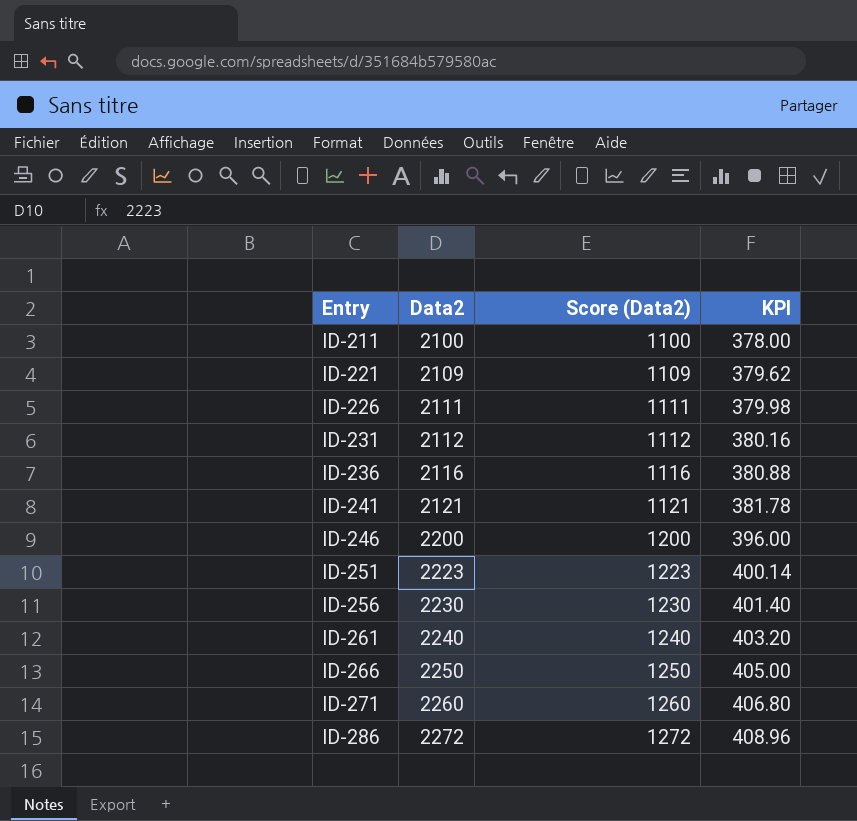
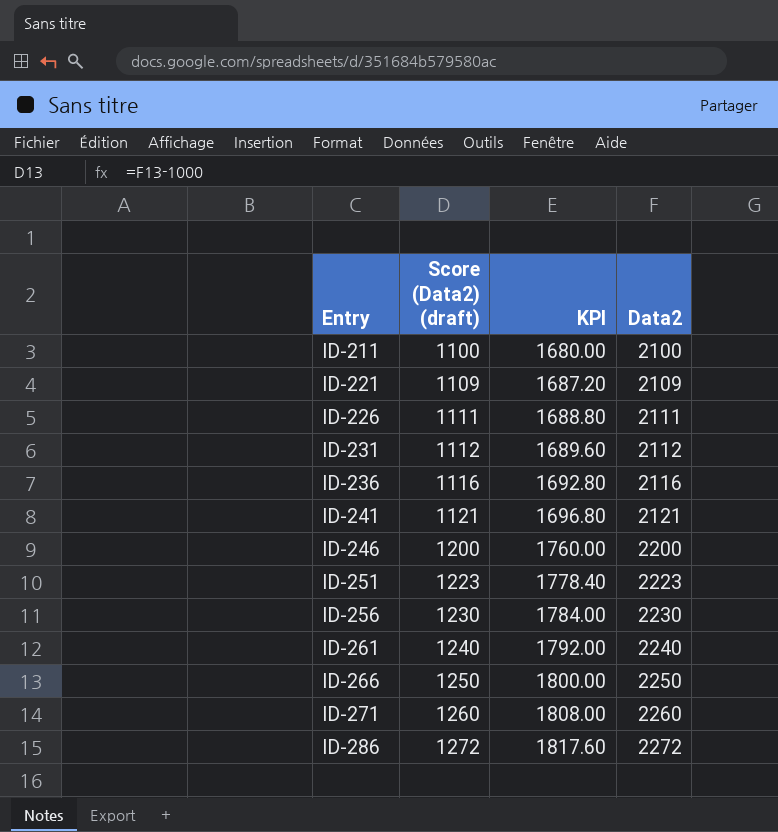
column name: Score (Data2) -> Score (Data2) (draft)
column KPI | formula: [Data2] * 0.18 -> [Data2] * 0.8
column Data2 | position: 2 -> 4

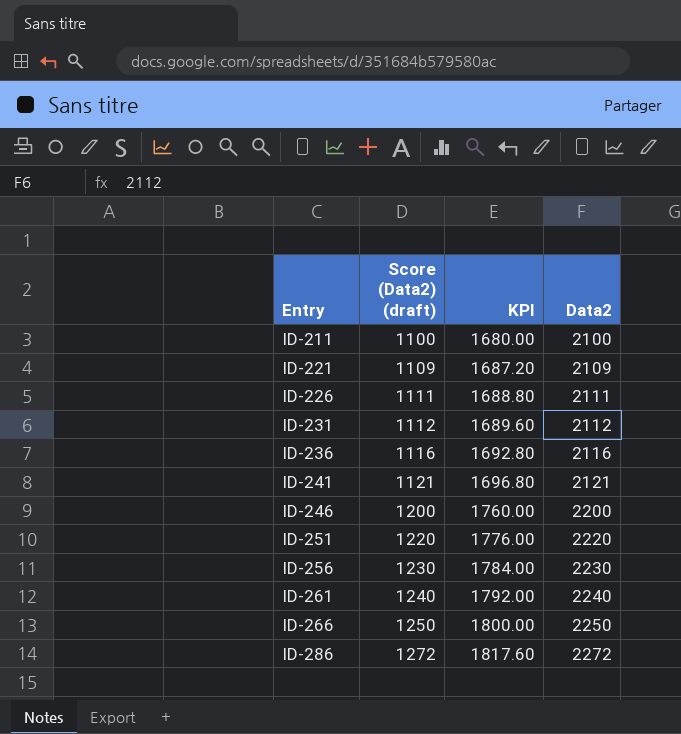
row ID-271: 1260 | 1808.00 | 2260 -> none
ID-251 | Score (Data2) (draft): 1223 -> 1220
ID-251 | KPI: 1778.40 -> 1776.00
ID-251 | Data2: 2223 -> 2220

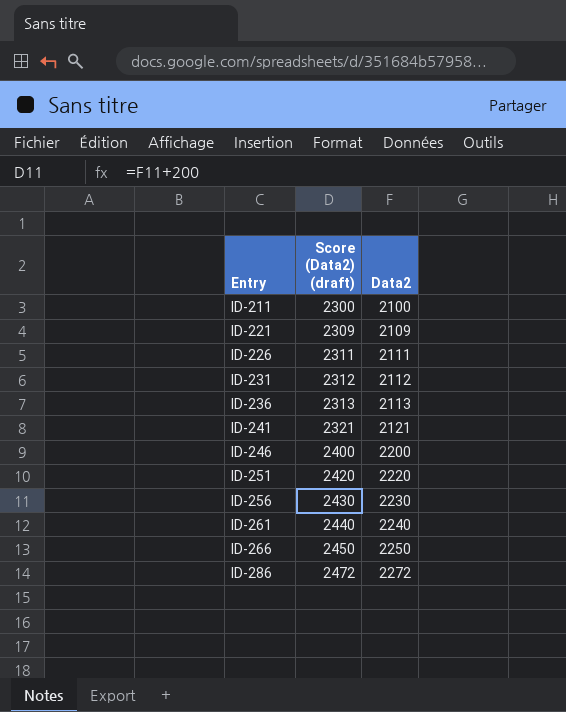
column KPI | formula: [Data2] * 0.8 -> none
column Score (Data2) (draft) | formula: [Data2] - 1000 -> [Data2] + 200
ID-236 | Data2: 2116 -> 2113

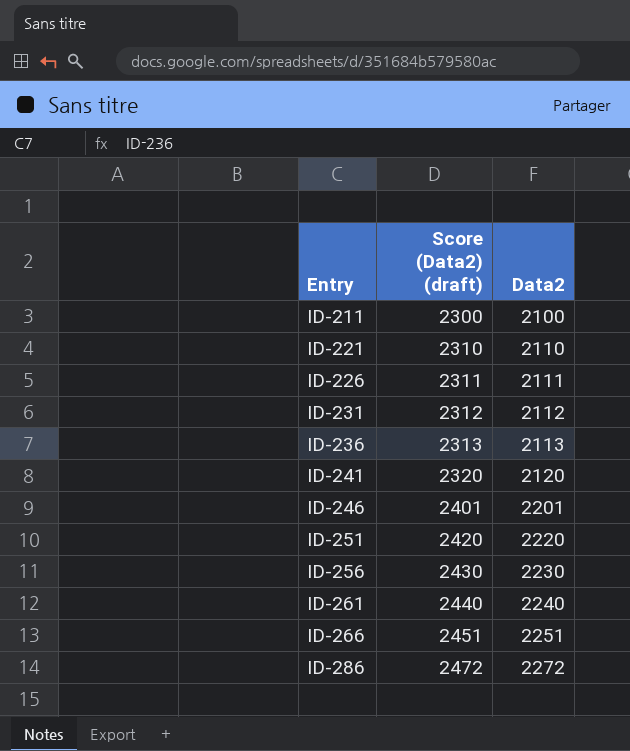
ID-221 | Score (Data2) (draft): 2309 -> 2310
ID-221 | Data2: 2109 -> 2110
ID-241 | Score (Data2) (draft): 2321 -> 2320
ID-241 | Data2: 2121 -> 2120
ID-246 | Score (Data2) (draft): 2400 -> 2401
ID-246 | Data2: 2200 -> 2201
ID-266 | Score (Data2) (draft): 2450 -> 2451
ID-266 | Data2: 2250 -> 2251

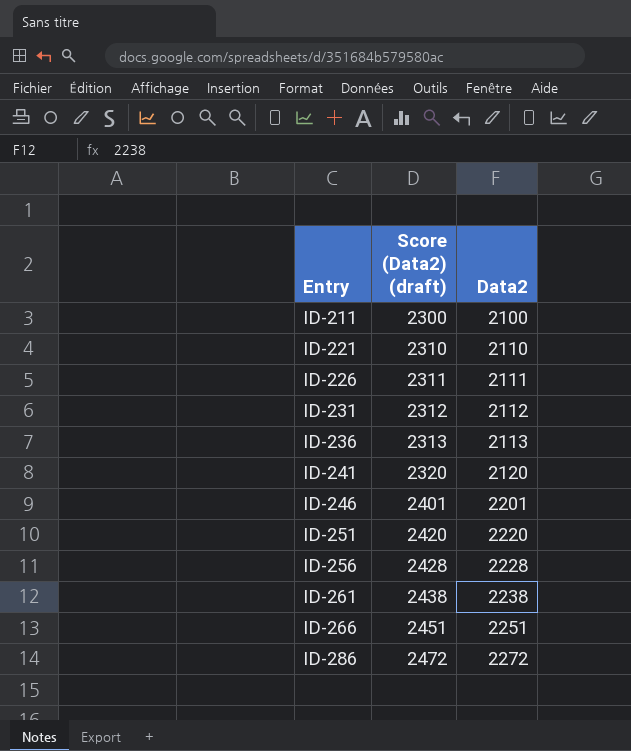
ID-256 | Score (Data2) (draft): 2430 -> 2428
ID-256 | Data2: 2230 -> 2228
ID-261 | Score (Data2) (draft): 2440 -> 2438
ID-261 | Data2: 2240 -> 2238

